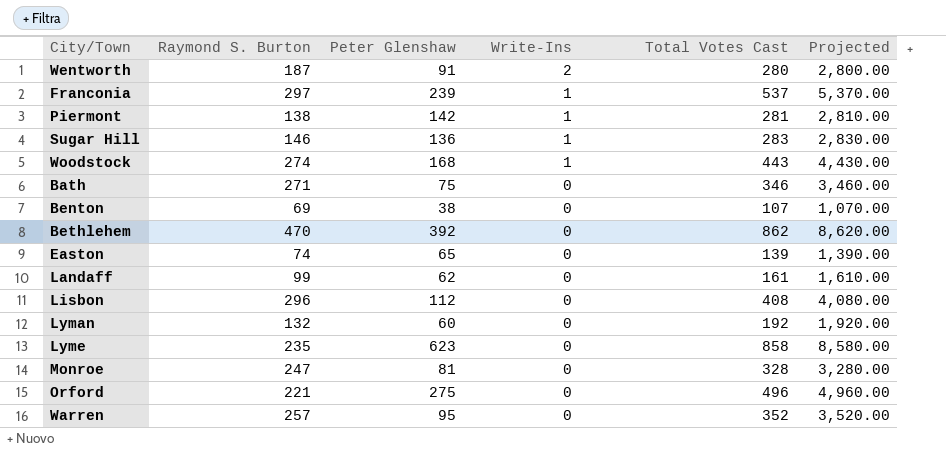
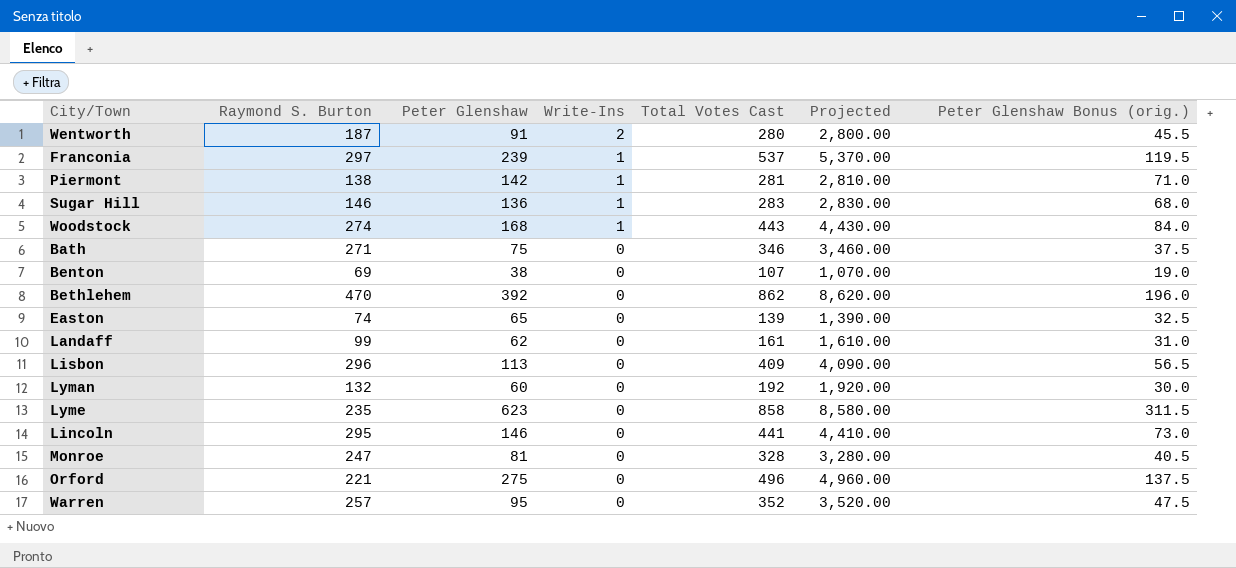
column Peter Glenshaw Bonus (orig.) | formula: none -> [Peter Glenshaw] * 0.5
Lisbon | Peter Glenshaw: 112 -> 113
Lisbon | Total Votes Cast: 408 -> 409
Lisbon | Projected: 4,080.00 -> 4,090.00
row Lincoln: none -> 295 | 146 | 0 | 441 | 4,410.00 | 73.0

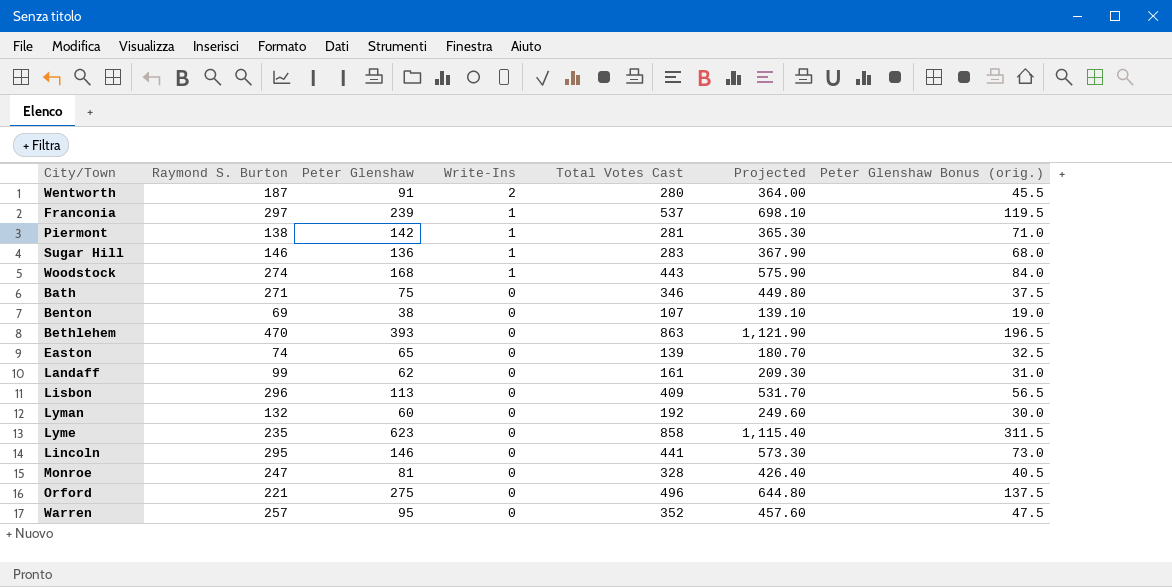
column Projected | formula: [Total Votes Cast] * 10 -> [Total Votes Cast] * 1.3
Bethlehem | Peter Glenshaw: 392 -> 393
Bethlehem | Total Votes Cast: 862 -> 863
Bethlehem | Peter Glenshaw Bonus (orig.): 196.0 -> 196.5

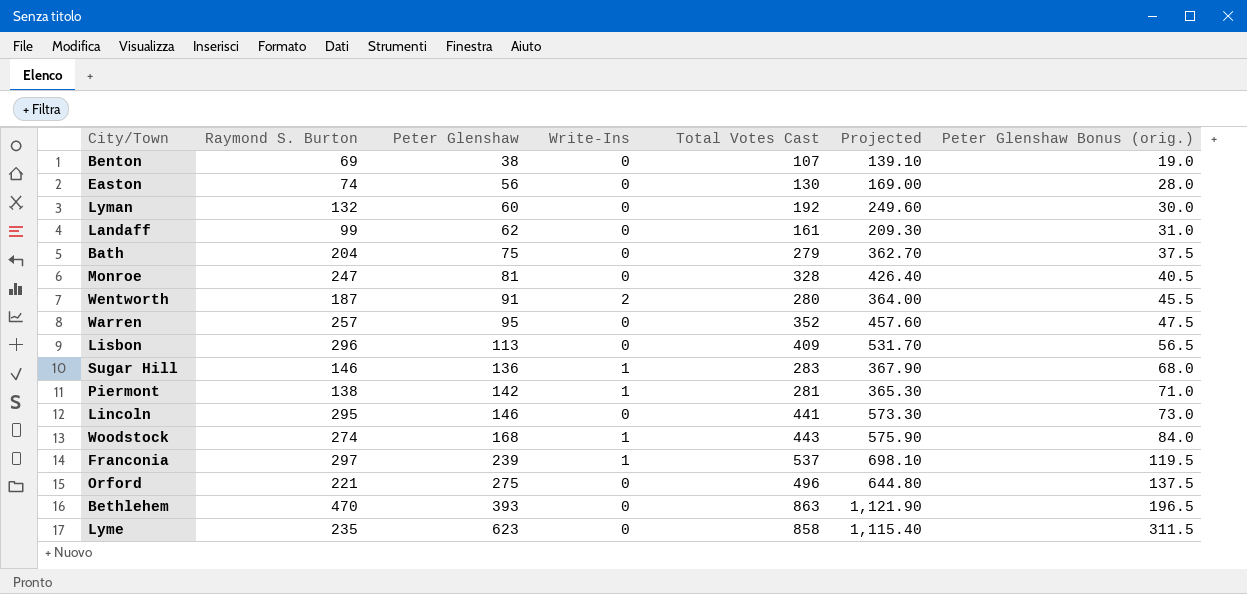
row order: Write-Ins descending -> Peter Glenshaw ascending
Easton | Peter Glenshaw: 65 -> 56
Easton | Total Votes Cast: 139 -> 130
Easton | Projected: 180.70 -> 169.00
Easton | Peter Glenshaw Bonus (orig.): 32.5 -> 28.0
Bath | Raymond S. Burton: 271 -> 204
Bath | Total Votes Cast: 346 -> 279
Bath | Projected: 449.80 -> 362.70

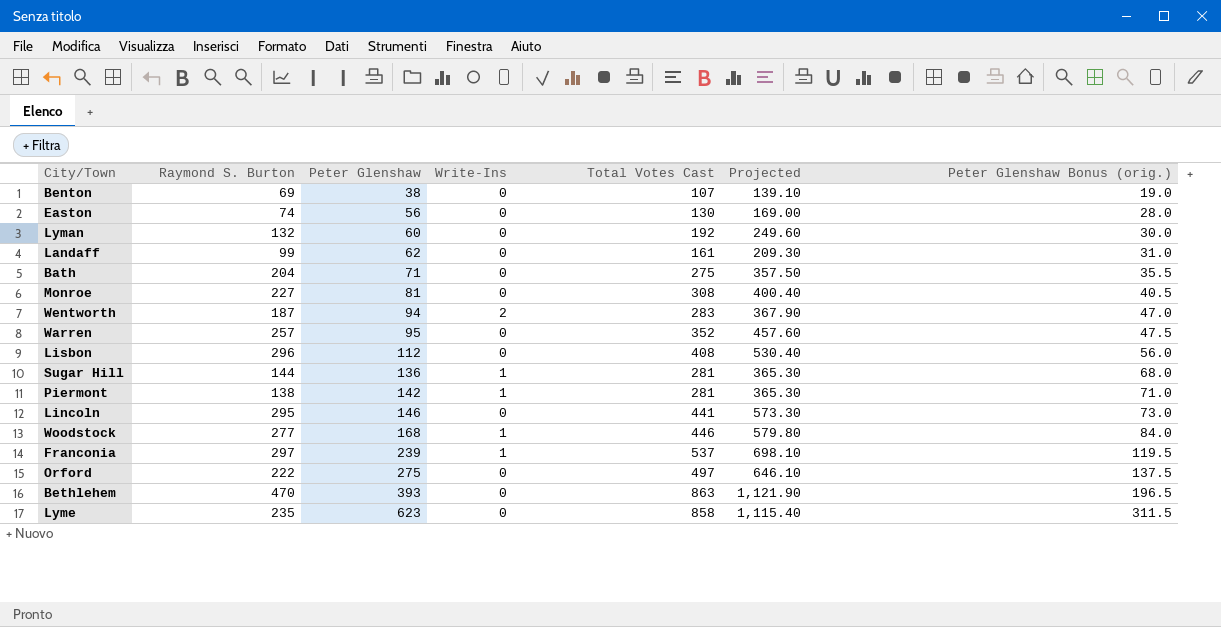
Bath | Peter Glenshaw: 75 -> 71
Bath | Total Votes Cast: 279 -> 275
Bath | Projected: 362.70 -> 357.50
Bath | Peter Glenshaw Bonus (orig.): 37.5 -> 35.5
Monroe | Raymond S. Burton: 247 -> 227
Monroe | Total Votes Cast: 328 -> 308
Monroe | Projected: 426.40 -> 400.40
Wentworth | Peter Glenshaw: 91 -> 94
Wentworth | Total Votes Cast: 280 -> 283
Wentworth | Projected: 364.00 -> 367.90
Wentworth | Peter Glenshaw Bonus (orig.): 45.5 -> 47.0
Lisbon | Peter Glenshaw: 113 -> 112
Lisbon | Total Votes Cast: 409 -> 408
Lisbon | Projected: 531.70 -> 530.40
Lisbon | Peter Glenshaw Bonus (orig.): 56.5 -> 56.0
Sugar Hill | Raymond S. Burton: 146 -> 144
Sugar Hill | Total Votes Cast: 283 -> 281
Sugar Hill | Projected: 367.90 -> 365.30
Woodstock | Raymond S. Burton: 274 -> 277
Woodstock | Total Votes Cast: 443 -> 446
Woodstock | Projected: 575.90 -> 579.80
Orford | Raymond S. Burton: 221 -> 222
Orford | Total Votes Cast: 496 -> 497
Orford | Projected: 644.80 -> 646.10

